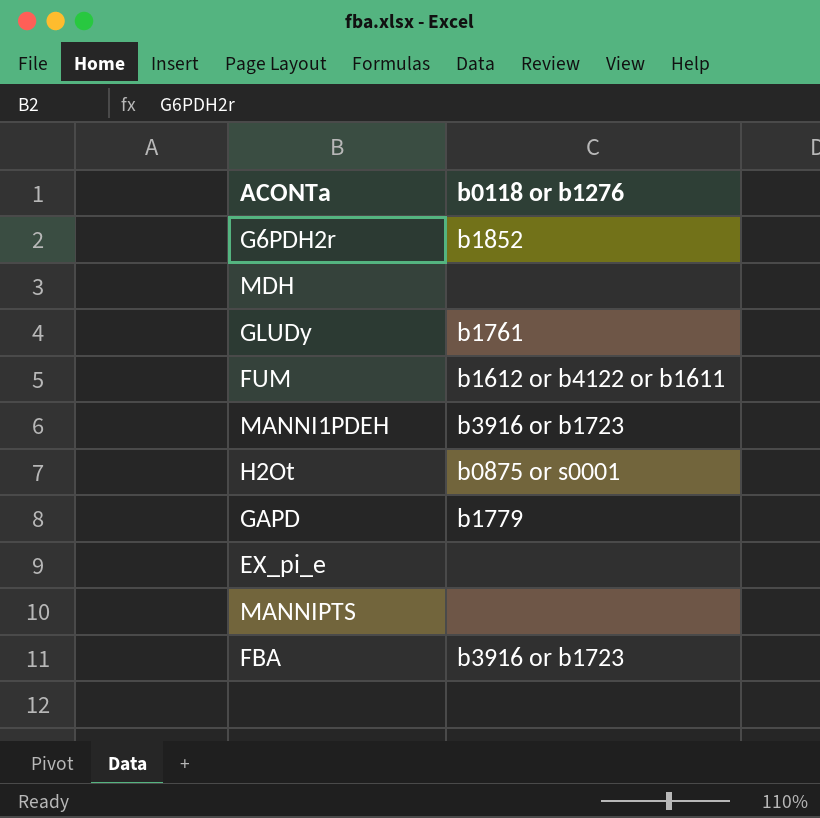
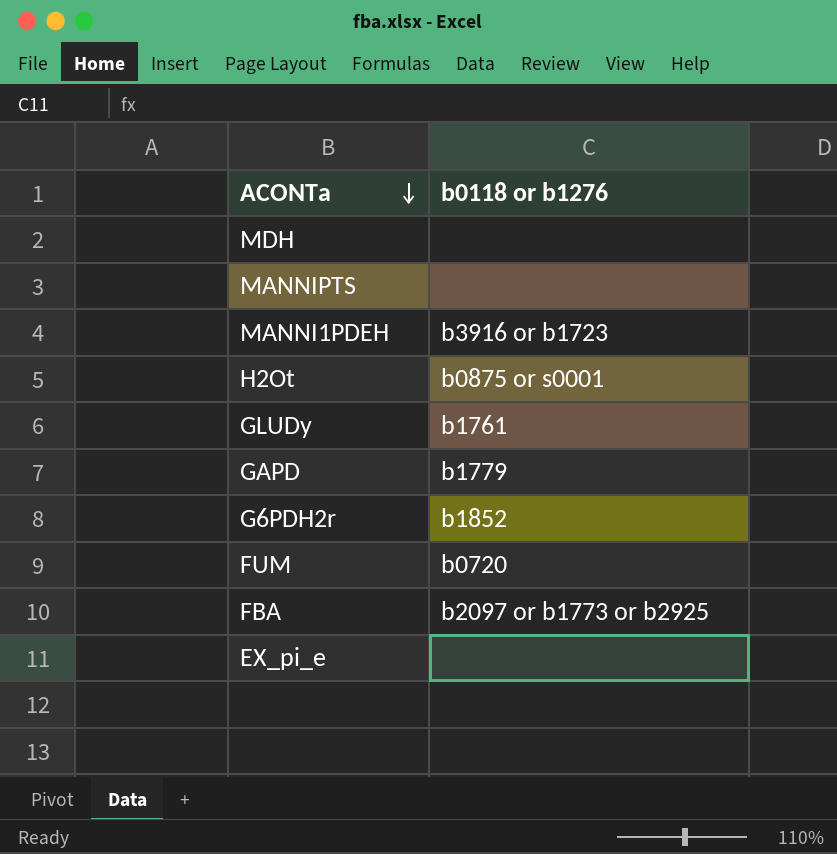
row order: none -> ACONTa descending
FUM | b0118 or b1276: b1612 or b4122 or b1611 -> b0720
FBA | b0118 or b1276: b3916 or b1723 -> b2097 or b1773 or b2925

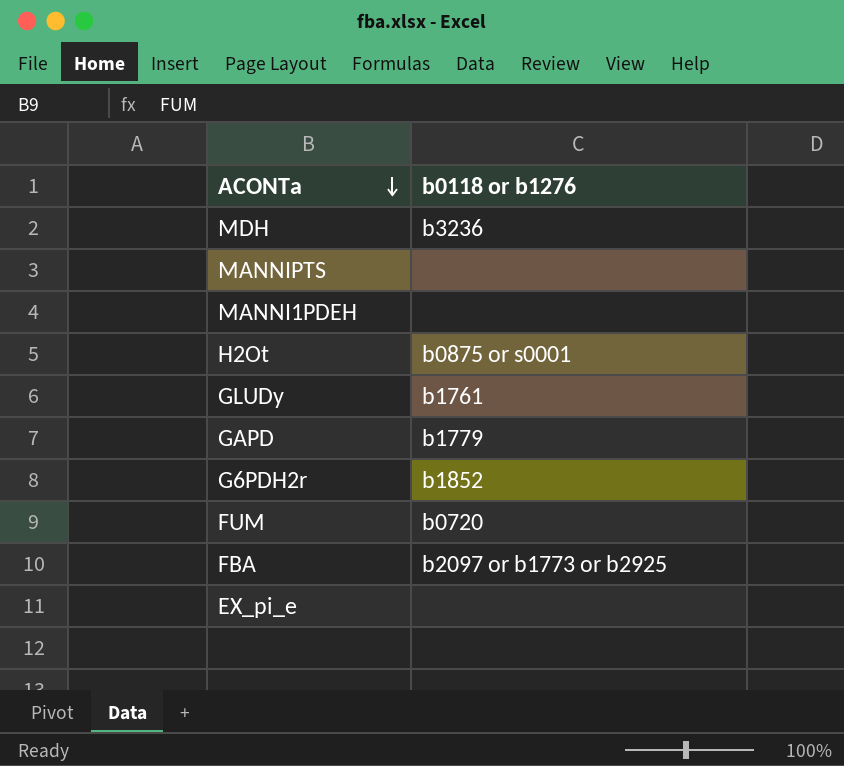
MDH | b0118 or b1276: none -> b3236
MANNI1PDEH | b0118 or b1276: b3916 or b1723 -> none

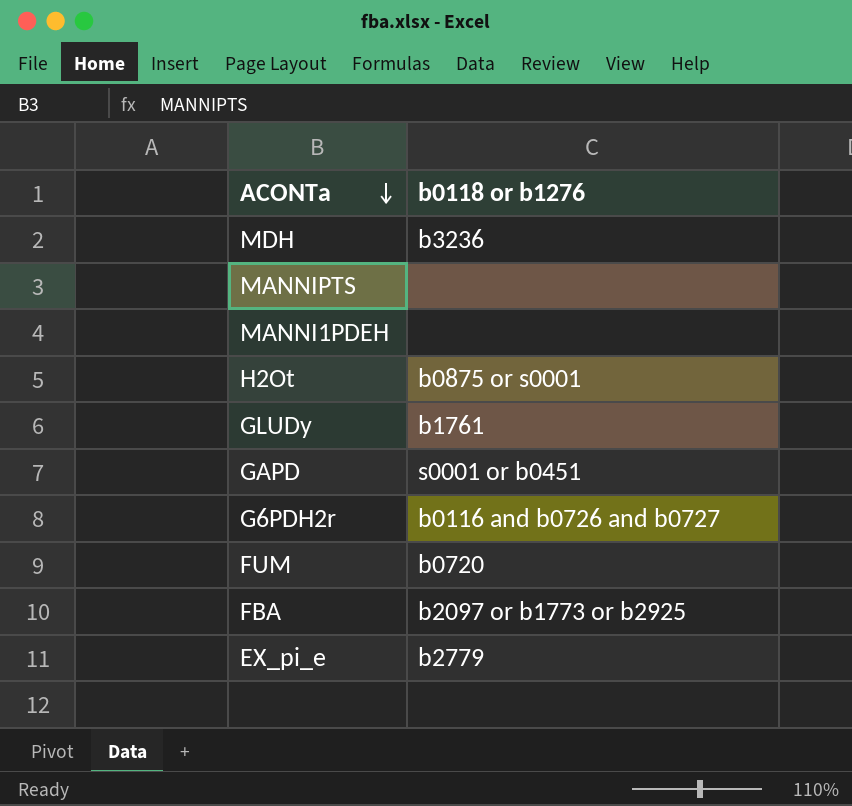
GAPD | b0118 or b1276: b1779 -> s0001 or b0451
G6PDH2r | b0118 or b1276: b1852 -> b0116 and b0726 and b0727
EX_pi_e | b0118 or b1276: none -> b2779

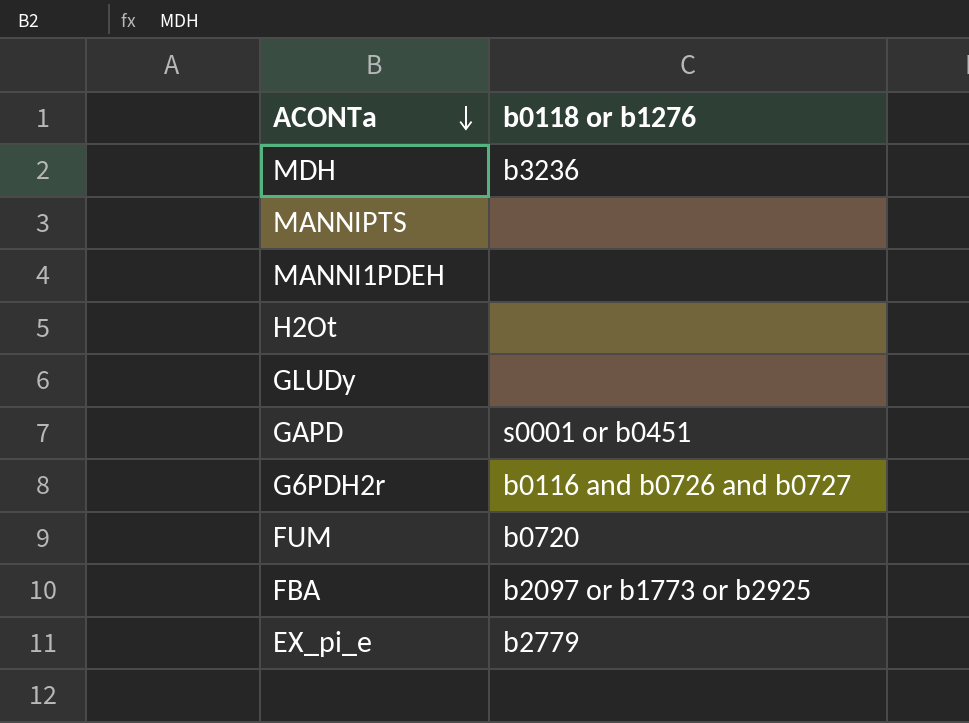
H2Ot | b0118 or b1276: b0875 or s0001 -> none
GLUDy | b0118 or b1276: b1761 -> none

